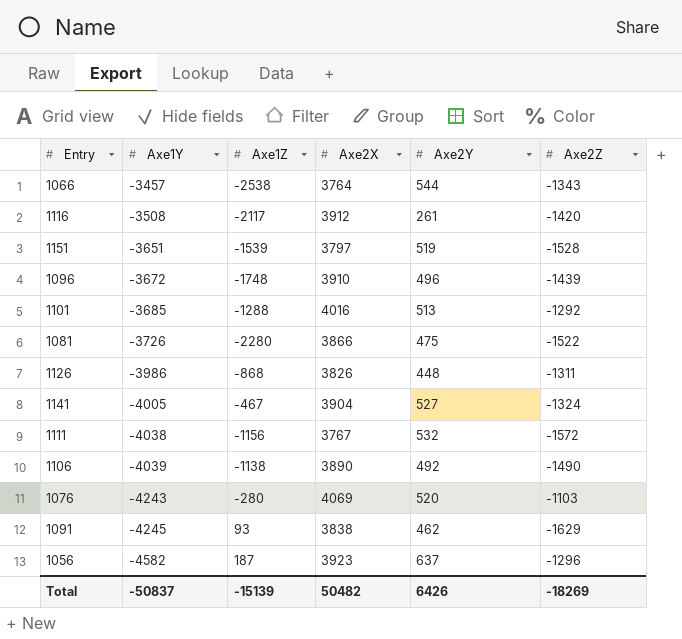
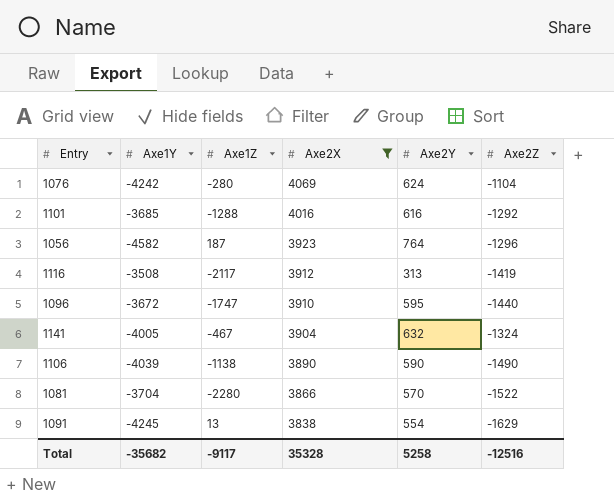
filter: none -> Axe2X >= 3838
row order: Axe1Y descending -> Axe2X descending
1076 | Axe1Y: -4243 -> -4242
1076 | Axe2Y: 520 -> 624
1076 | Axe2Z: -1103 -> -1104
1101 | Axe2Y: 513 -> 616
1056 | Axe2Y: 637 -> 764
1116 | Axe2Y: 261 -> 313
1116 | Axe2Z: -1420 -> -1419
1096 | Axe1Z: -1748 -> -1747
1096 | Axe2Y: 496 -> 595
1096 | Axe2Z: -1439 -> -1440
1141 | Axe2Y: 527 -> 632
1106 | Axe2Y: 492 -> 590
1081 | Axe1Y: -3726 -> -3704
1081 | Axe2Y: 475 -> 570
1091 | Axe1Z: 93 -> 13
1091 | Axe2Y: 462 -> 554
Total | Axe1Y: -50837 -> -35682
Total | Axe1Z: -15139 -> -9117
Total | Axe2X: 50482 -> 35328
Total | Axe2Y: 6426 -> 5258
Total | Axe2Z: -18269 -> -12516

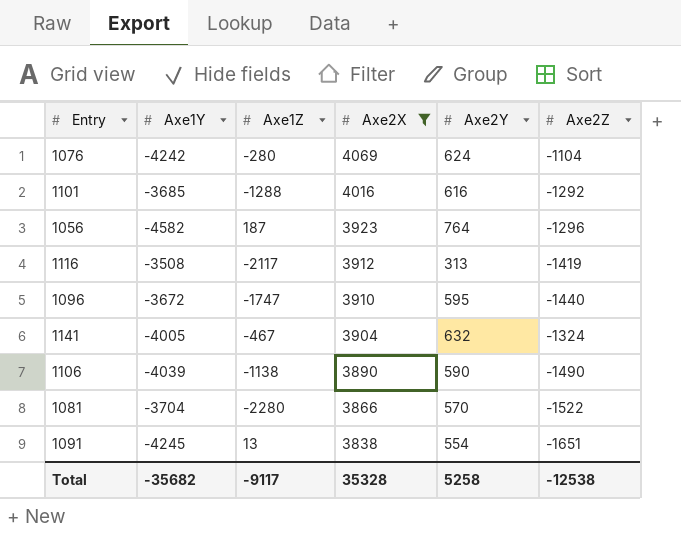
1091 | Axe2Z: -1629 -> -1651
Total | Axe2Z: -12516 -> -12538

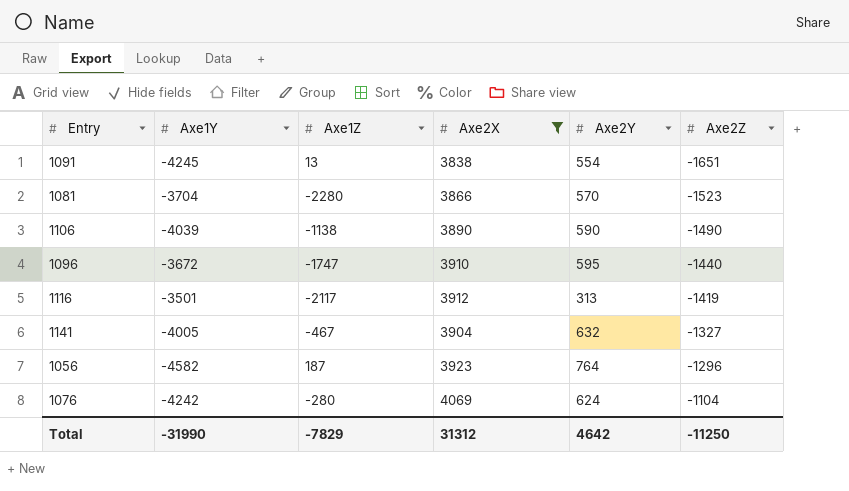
row order: Axe2X descending -> Axe2Z ascending
row 1101: -3685 | -1288 | 4016 | 616 | -1292 -> none
1081 | Axe2Z: -1522 -> -1523
1116 | Axe1Y: -3508 -> -3501
1141 | Axe2Z: -1324 -> -1327
Total | Axe1Y: -35682 -> -31990
Total | Axe1Z: -9117 -> -7829
Total | Axe2X: 35328 -> 31312
Total | Axe2Y: 5258 -> 4642
Total | Axe2Z: -12538 -> -11250

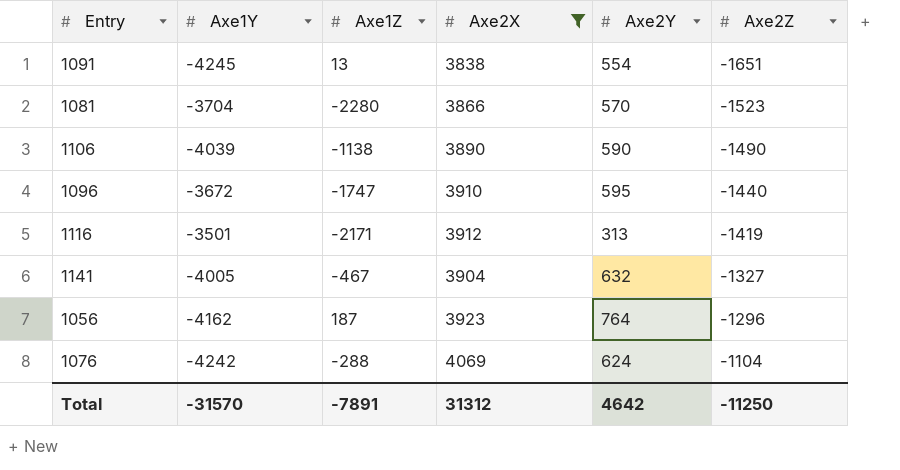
1116 | Axe1Z: -2117 -> -2171
1056 | Axe1Y: -4582 -> -4162
1076 | Axe1Z: -280 -> -288
Total | Axe1Y: -31990 -> -31570
Total | Axe1Z: -7829 -> -7891

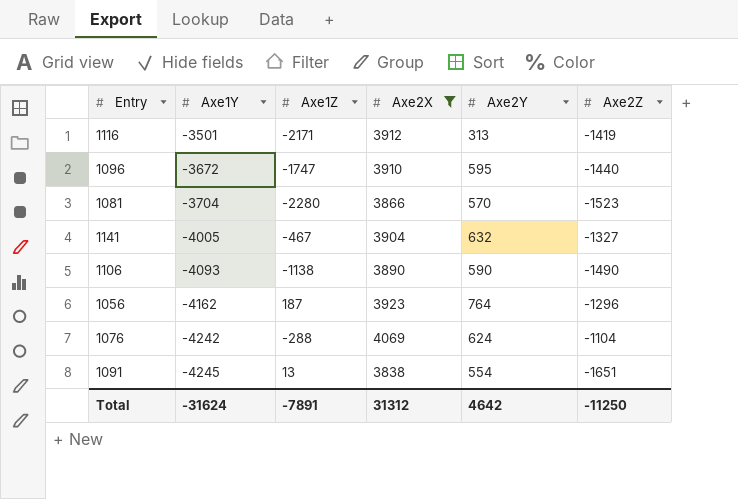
row order: Axe2Z ascending -> Axe1Y descending
1106 | Axe1Y: -4039 -> -4093
Total | Axe1Y: -31570 -> -31624

